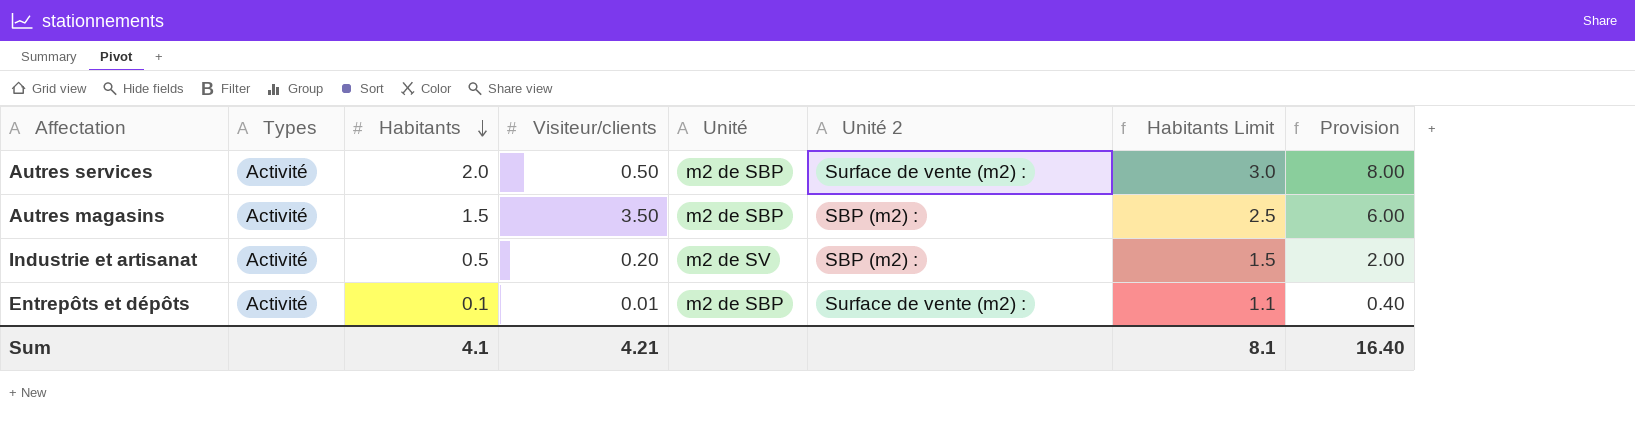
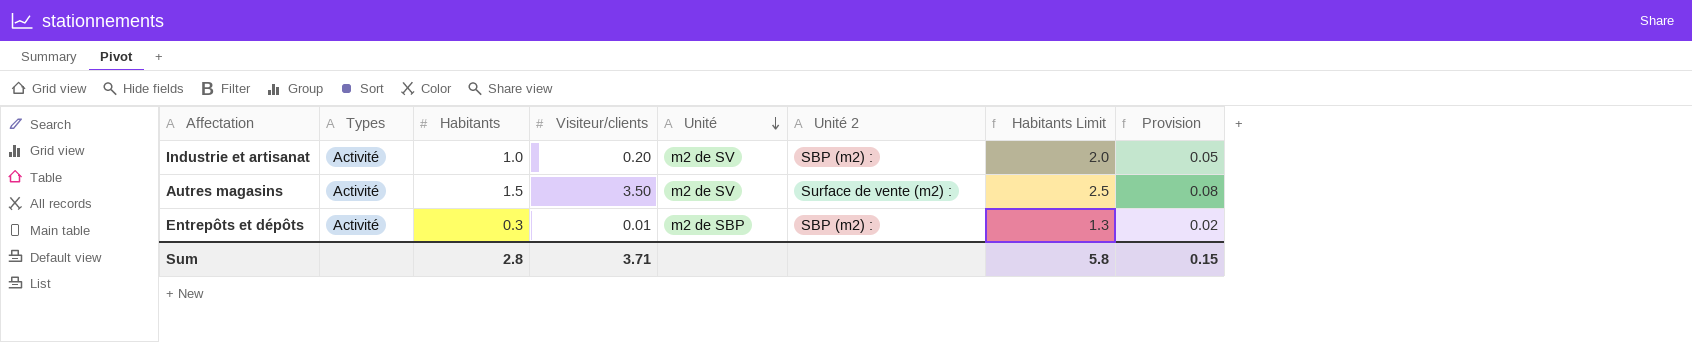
row order: Habitants descending -> Unité descending
column Provision | formula: [Habitants] * 4 -> [Habitants] * 0.05
row Autres services: Activité | 2.0 | 0.50 | m2 de SBP | Surface de vente (m2) : | 3.0 | 8.00 -> none
Industrie et artisanat | Habitants: 0.5 -> 1.0
Industrie et artisanat | Habitants Limit: 1.5 -> 2.0
Autres magasins | Unité: m2 de SBP -> m2 de SV
Autres magasins | Unité 2: SBP (m2) : -> Surface de vente (m2) :
Entrepôts et dépôts | Habitants: 0.1 -> 0.3
Entrepôts et dépôts | Unité 2: Surface de vente (m2) : -> SBP (m2) :
Entrepôts et dépôts | Habitants Limit: 1.1 -> 1.3
Sum | Habitants: 4.1 -> 2.8
Sum | Visiteur/clients: 4.21 -> 3.71
Sum | Habitants Limit: 8.1 -> 5.8
Sum | Provision: 16.40 -> 0.15

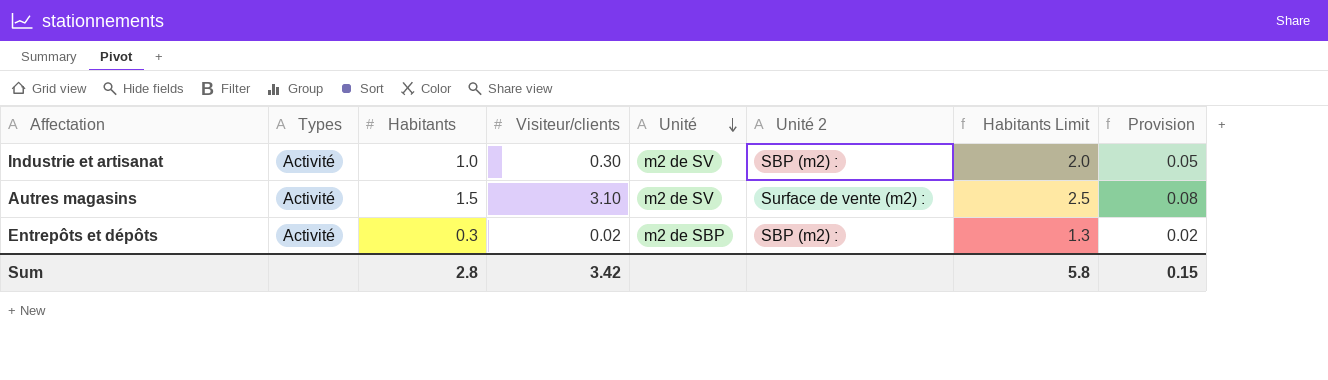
Industrie et artisanat | Visiteur/clients: 0.20 -> 0.30
Autres magasins | Visiteur/clients: 3.50 -> 3.10
Entrepôts et dépôts | Visiteur/clients: 0.01 -> 0.02
Sum | Visiteur/clients: 3.71 -> 3.42

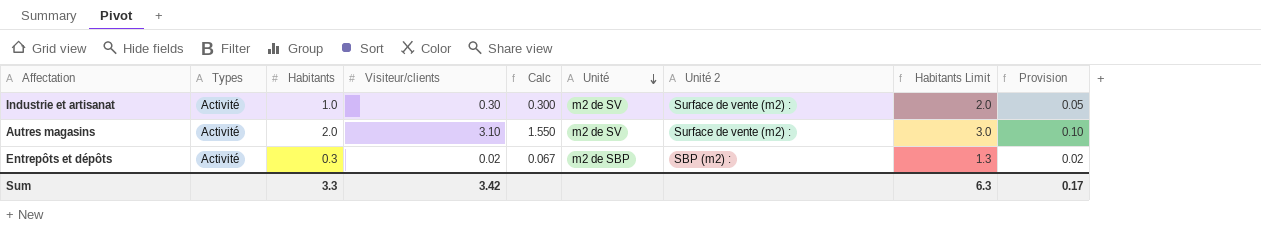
column Calc | formula: none -> [Visiteur/clients] / [Habitants]
Industrie et artisanat | Unité 2: SBP (m2) : -> Surface de vente (m2) :
Autres magasins | Habitants: 1.5 -> 2.0
Autres magasins | Habitants Limit: 2.5 -> 3.0
Autres magasins | Provision: 0.08 -> 0.10
Sum | Habitants: 2.8 -> 3.3
Sum | Habitants Limit: 5.8 -> 6.3
Sum | Provision: 0.15 -> 0.17

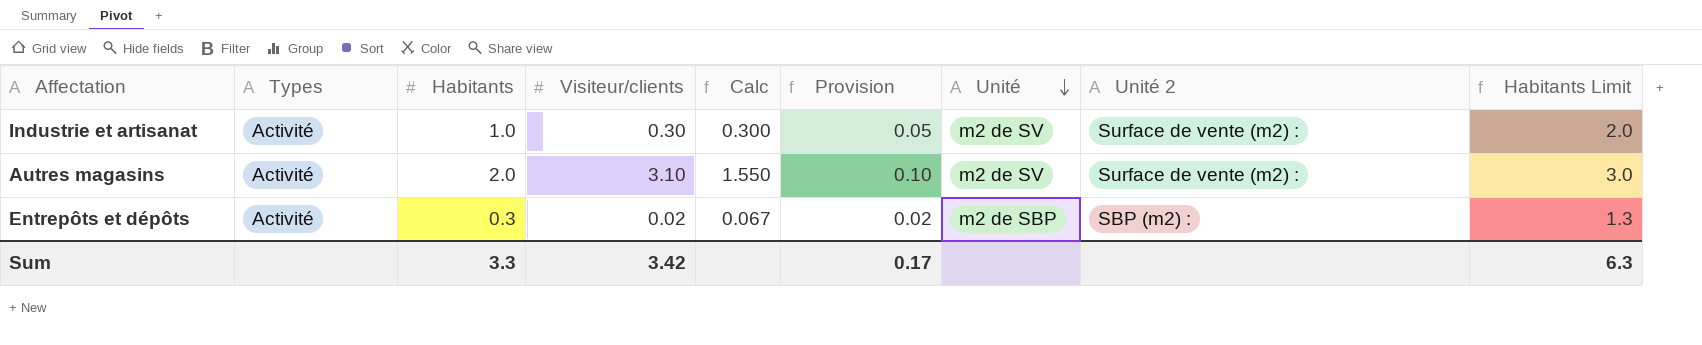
column Provision | position: 9 -> 6

